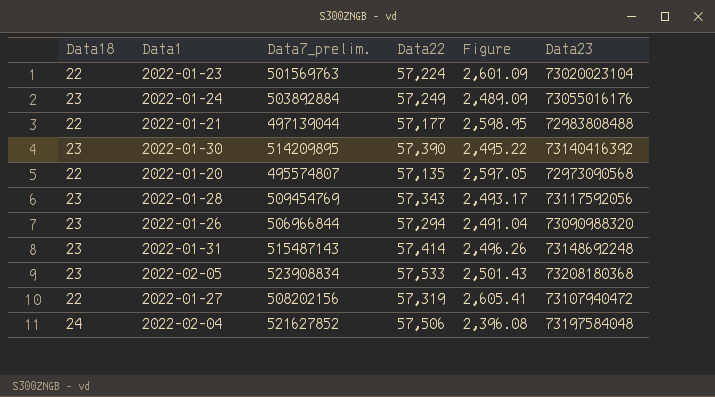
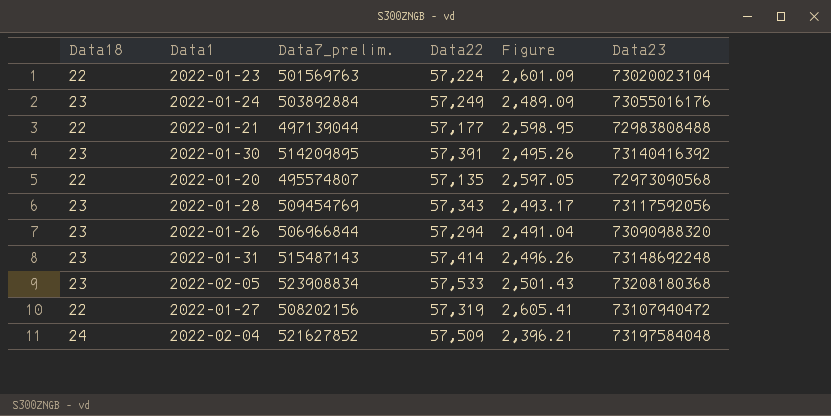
2022-01-30 | Data22: 57,390 -> 57,391
2022-01-30 | Figure: 2,495.22 -> 2,495.26
2022-02-04 | Data22: 57,506 -> 57,509
2022-02-04 | Figure: 2,396.08 -> 2,396.21

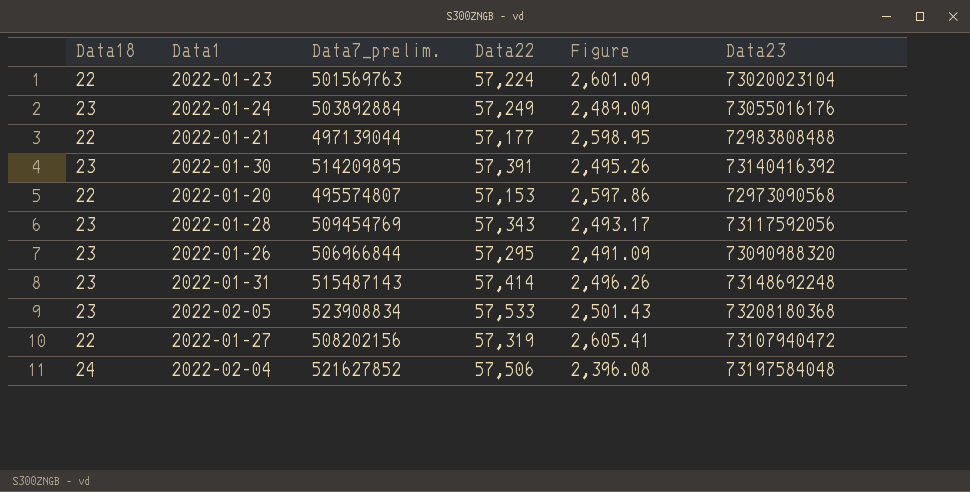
2022-01-20 | Data22: 57,135 -> 57,153
2022-01-20 | Figure: 2,597.05 -> 2,597.86
2022-01-26 | Data22: 57,294 -> 57,295
2022-01-26 | Figure: 2,491.04 -> 2,491.09
2022-02-04 | Data22: 57,509 -> 57,506
2022-02-04 | Figure: 2,396.21 -> 2,396.08

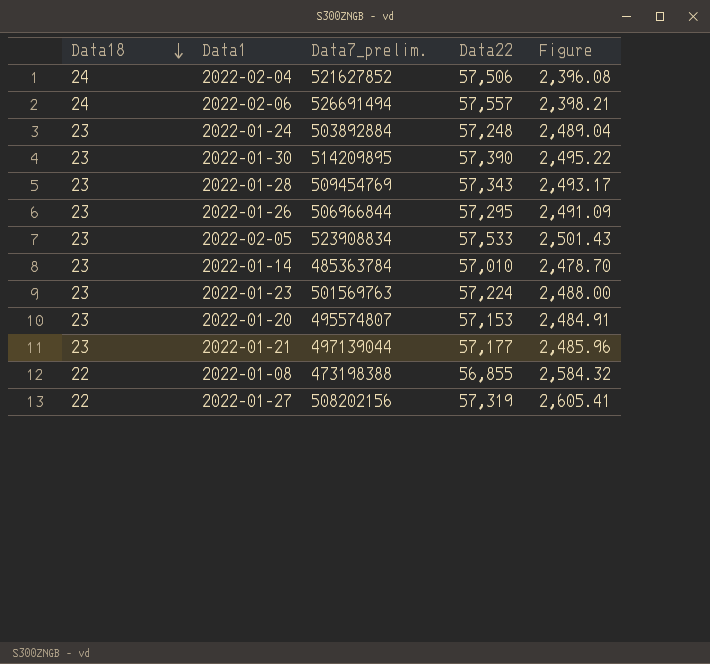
row order: none -> Data18 descending
column Data23 | position: 6 -> none
row 2022-01-31: 23 | 515487143 | 57,414 | 2,496.26 | 73148692248 -> none
row 2022-02-06: none -> 24 | 526691494 | 57,557 | 2,398.21
2022-01-24 | Data22: 57,249 -> 57,248
2022-01-24 | Figure: 2,489.09 -> 2,489.04
2022-01-30 | Data22: 57,391 -> 57,390
2022-01-30 | Figure: 2,495.26 -> 2,495.22
row 2022-01-14: none -> 23 | 485363784 | 57,010 | 2,478.70
2022-01-23 | Data18: 22 -> 23
2022-01-23 | Figure: 2,601.09 -> 2,488.00
2022-01-20 | Data18: 22 -> 23
2022-01-20 | Figure: 2,597.86 -> 2,484.91
2022-01-21 | Data18: 22 -> 23
2022-01-21 | Figure: 2,598.95 -> 2,485.96
row 2022-01-08: none -> 22 | 473198388 | 56,855 | 2,584.32

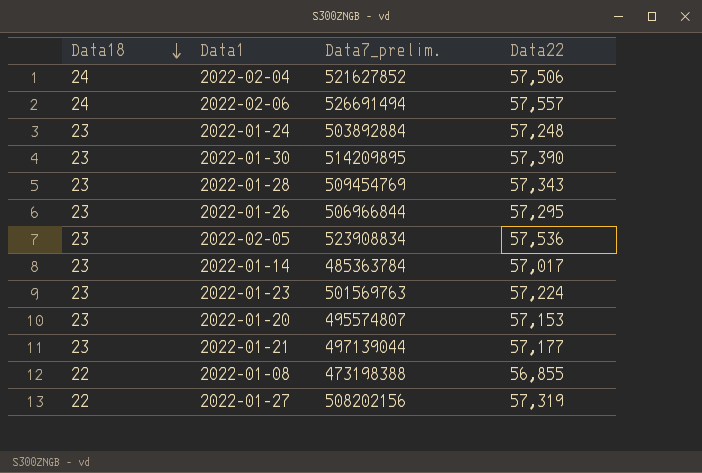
column Figure | formula: [Data22] / [Data18] -> none
2022-02-05 | Data22: 57,533 -> 57,536
2022-01-14 | Data22: 57,010 -> 57,017

